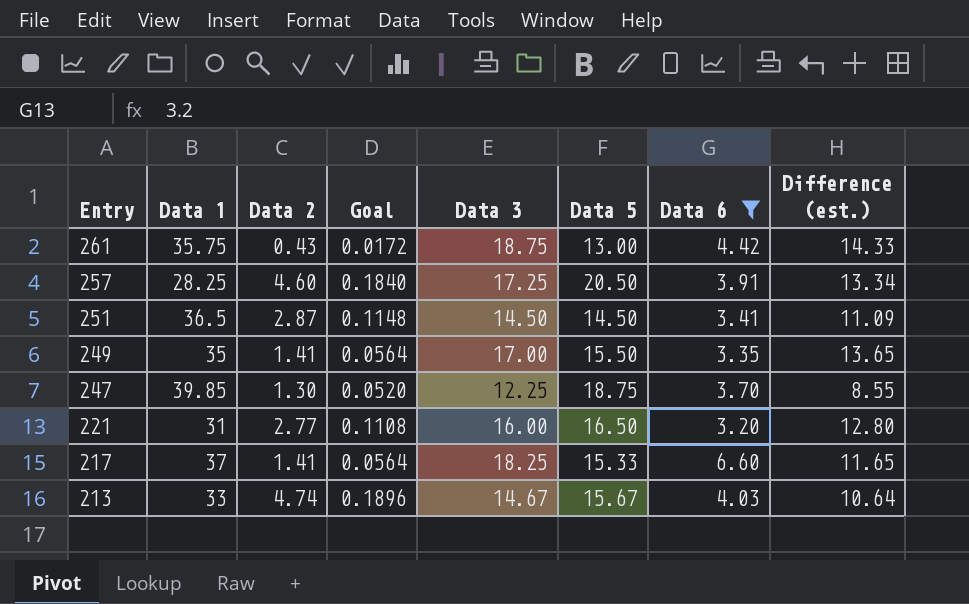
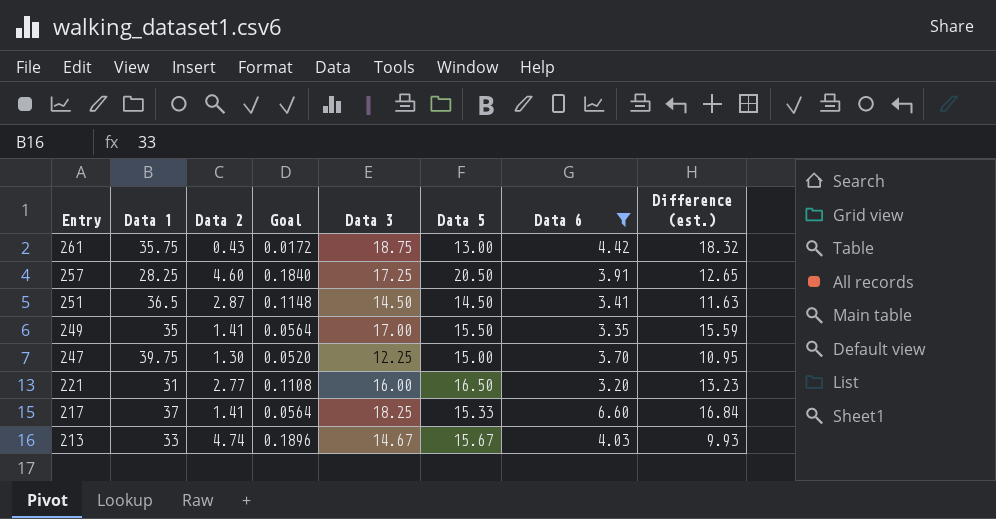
column Difference (est.) | formula: [Data 3] - [Data 6] -> [Data 3] - [Data 2]
247 | Data 1: 39.85 -> 39.75
247 | Data 5: 18.75 -> 15.00

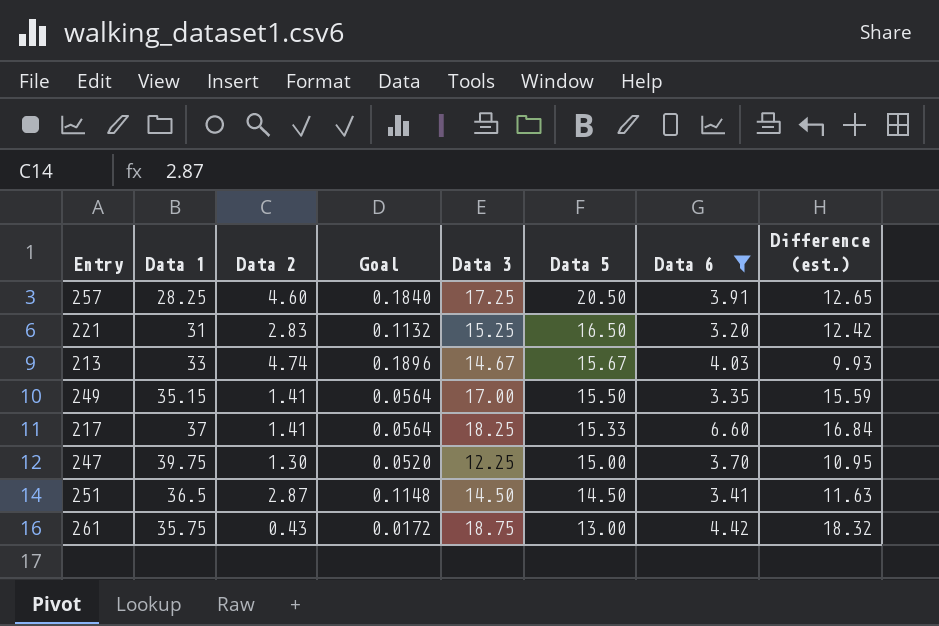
row order: Entry descending -> Data 5 descending
221 | Data 2: 2.77 -> 2.83
221 | Goal: 0.1108 -> 0.1132
221 | Data 3: 16.00 -> 15.25
221 | Difference (est.): 13.23 -> 12.42
249 | Data 1: 35 -> 35.15

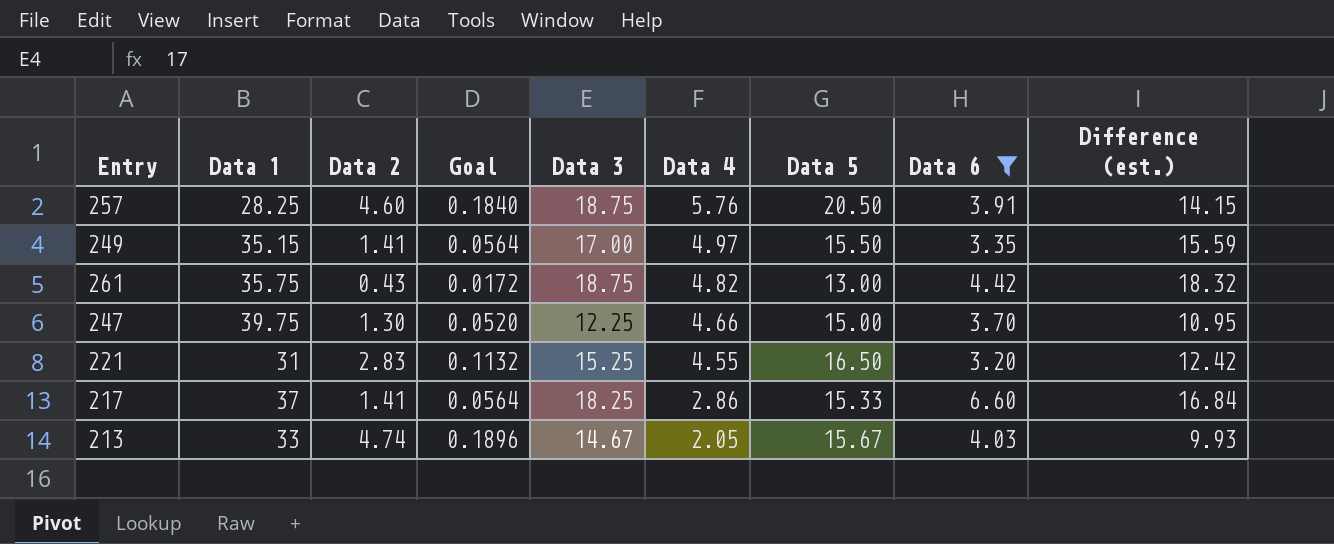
row order: Data 5 descending -> Data 4 descending
column Data 4 | position: none -> 6
row 251: 36.5 | 2.87 | 0.1148 | 14.50 | 14.50 | 3.41 | 11.63 -> none
257 | Data 3: 17.25 -> 18.75
257 | Difference (est.): 12.65 -> 14.15

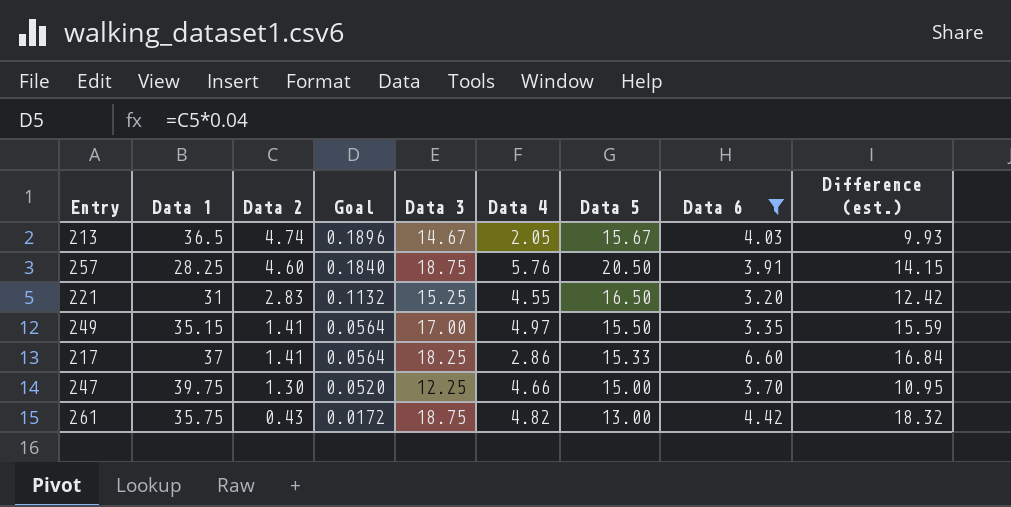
row order: Data 4 descending -> Data 2 descending
213 | Data 1: 33 -> 36.5

